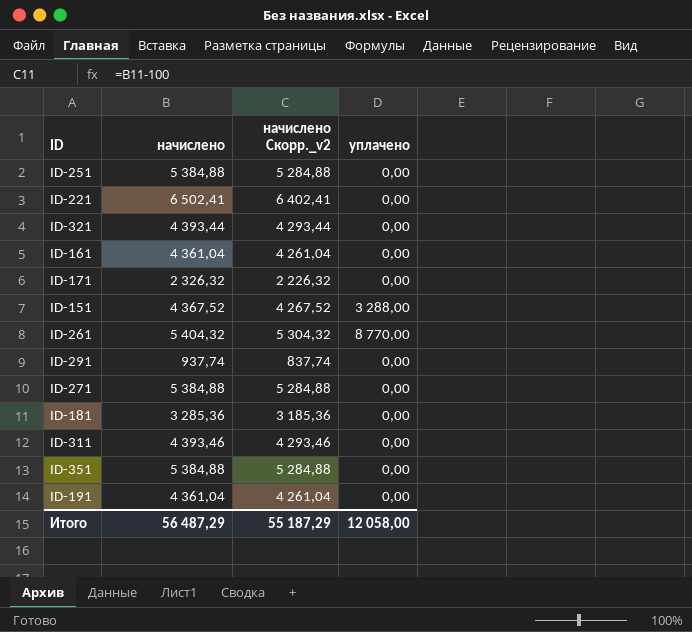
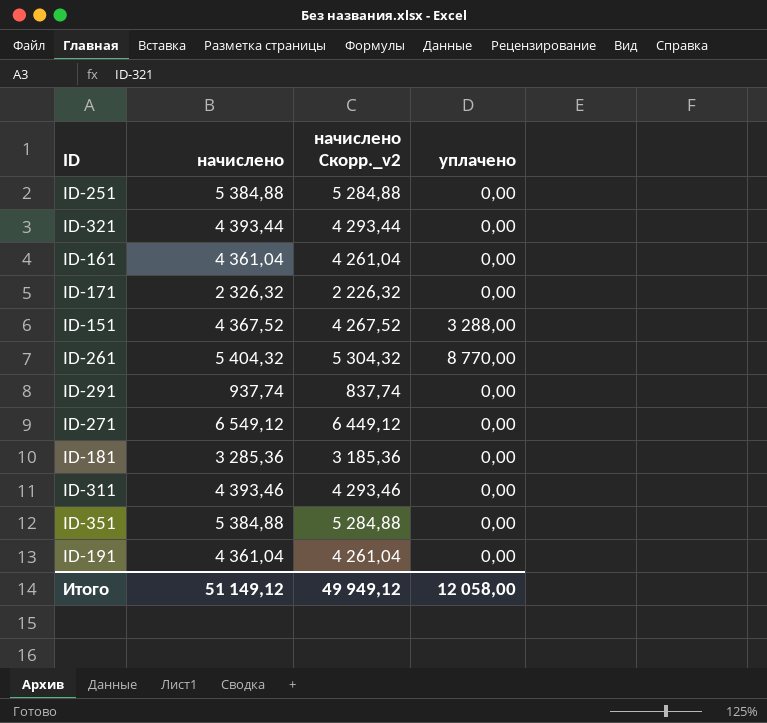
row ID-221: 6 502,41 | 6 402,41 | 0,00 -> none
ID-271 | начислено: 5 384,88 -> 6 549,12
ID-271 | начислено Скорр._v2: 5 284,88 -> 6 449,12
Итого | начислено: 56 487,29 -> 51 149,12
Итого | начислено Скорр._v2: 55 187,29 -> 49 949,12

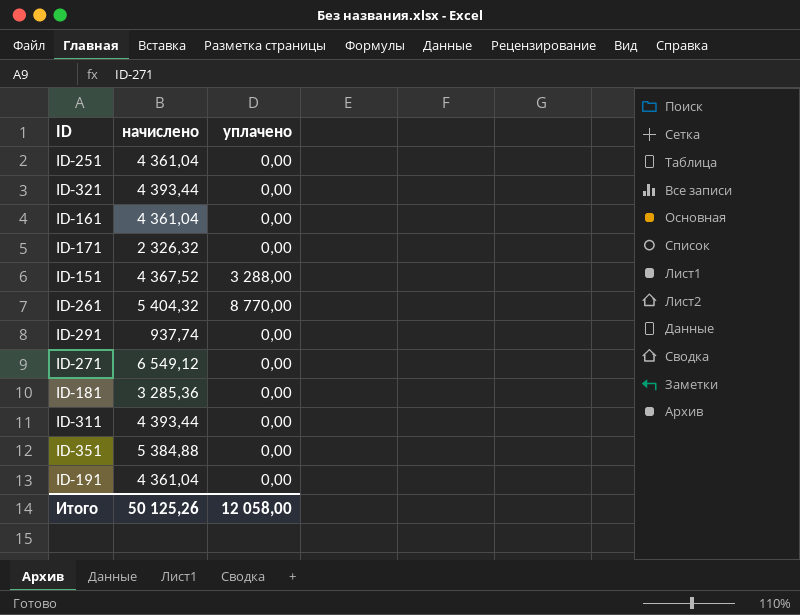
column начислено Скорр._v2 | formula: [начислено] - 100 -> none
ID-251 | начислено: 5 384,88 -> 4 361,04
ID-311 | начислено: 4 393,46 -> 4 393,44
Итого | начислено: 51 149,12 -> 50 125,26

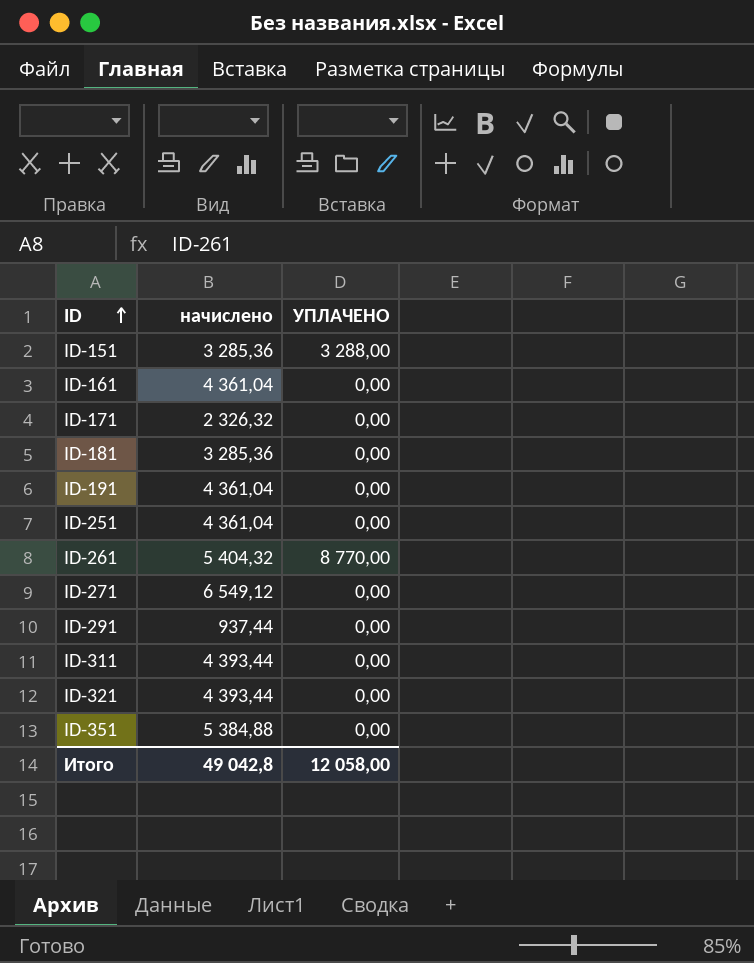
row order: none -> ID ascending
column name: уплачено -> УПЛАЧЕНО
ID-151 | начислено: 4 367,52 -> 3 285,36
ID-291 | начислено: 937,74 -> 937,44
Итого | начислено: 50 125,26 -> 49 042,8

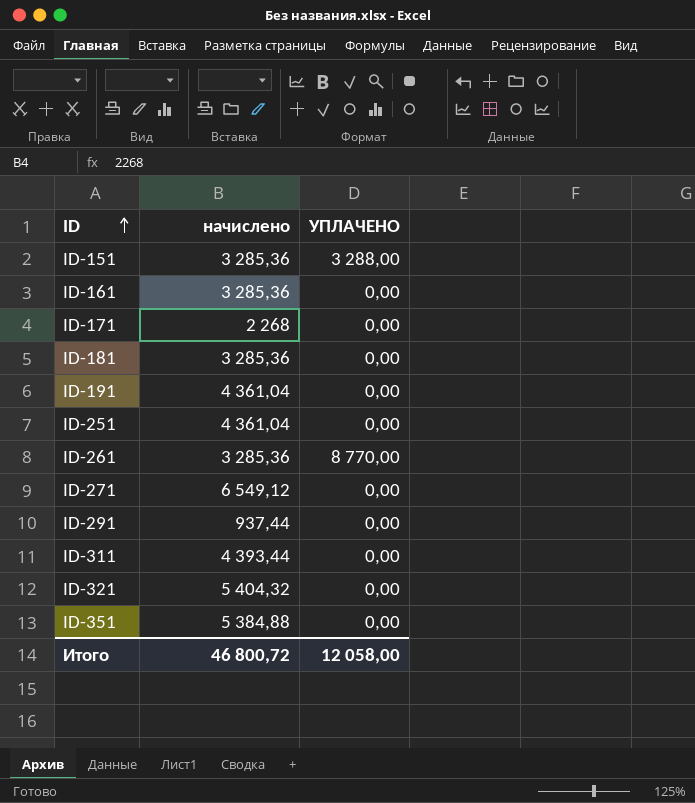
ID-161 | начислено: 4 361,04 -> 3 285,36
ID-171 | начислено: 2 326,32 -> 2 268
ID-261 | начислено: 5 404,32 -> 3 285,36
ID-321 | начислено: 4 393,44 -> 5 404,32
Итого | начислено: 49 042,8 -> 46 800,72

